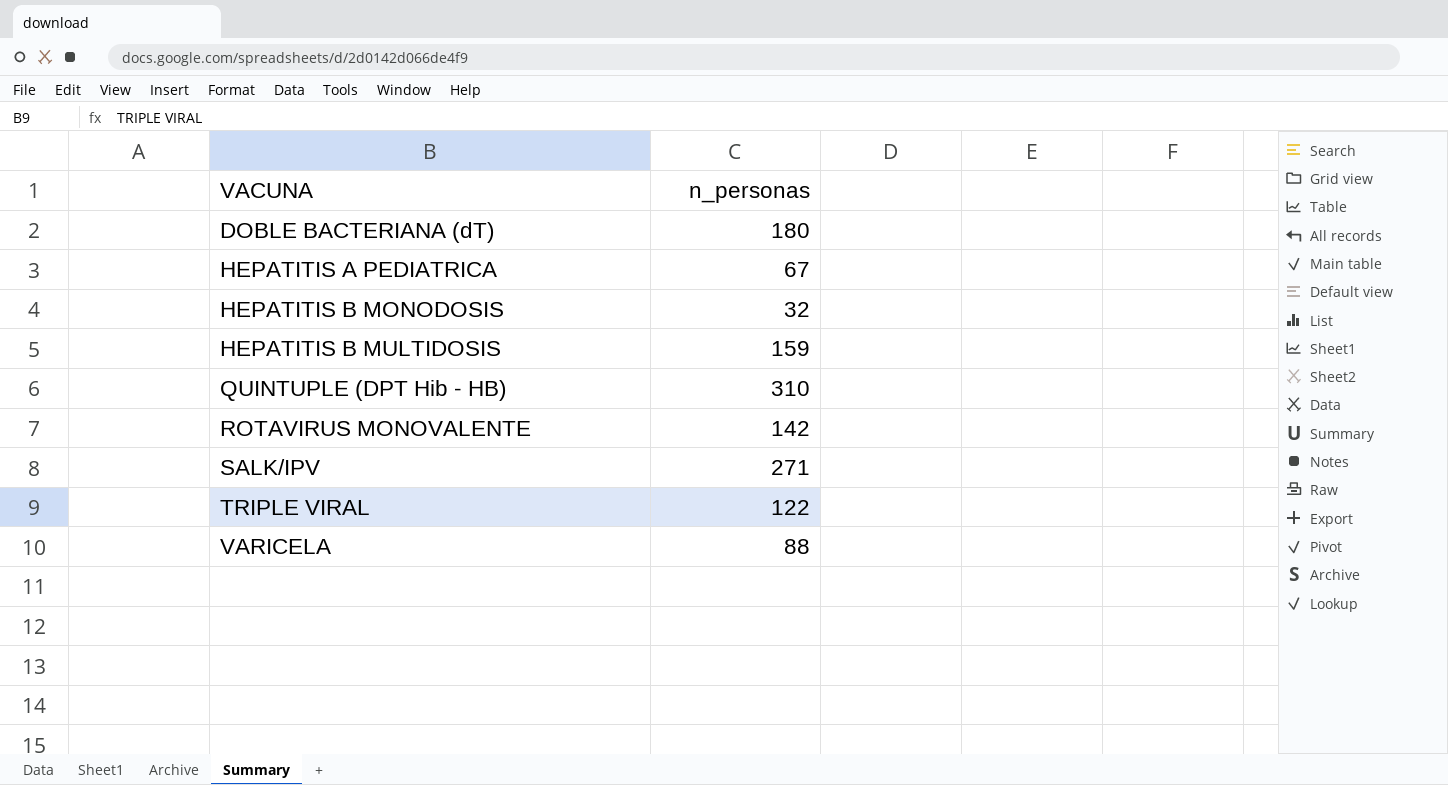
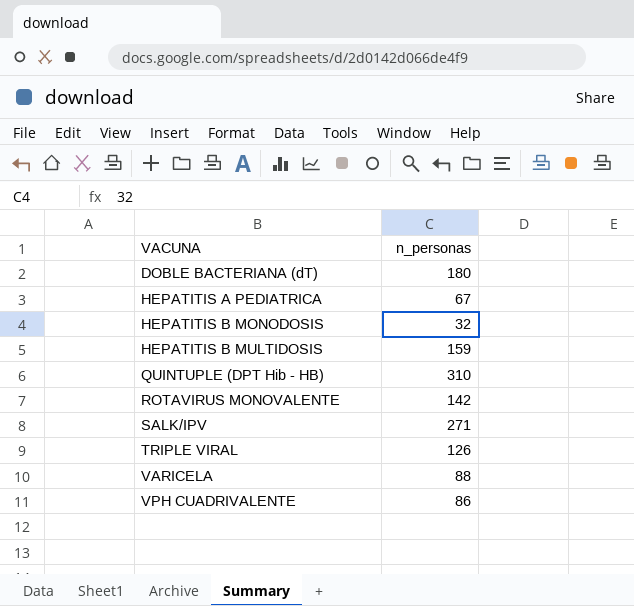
TRIPLE VIRAL | n_personas: 122 -> 126
row VPH CUADRIVALENTE: none -> 86

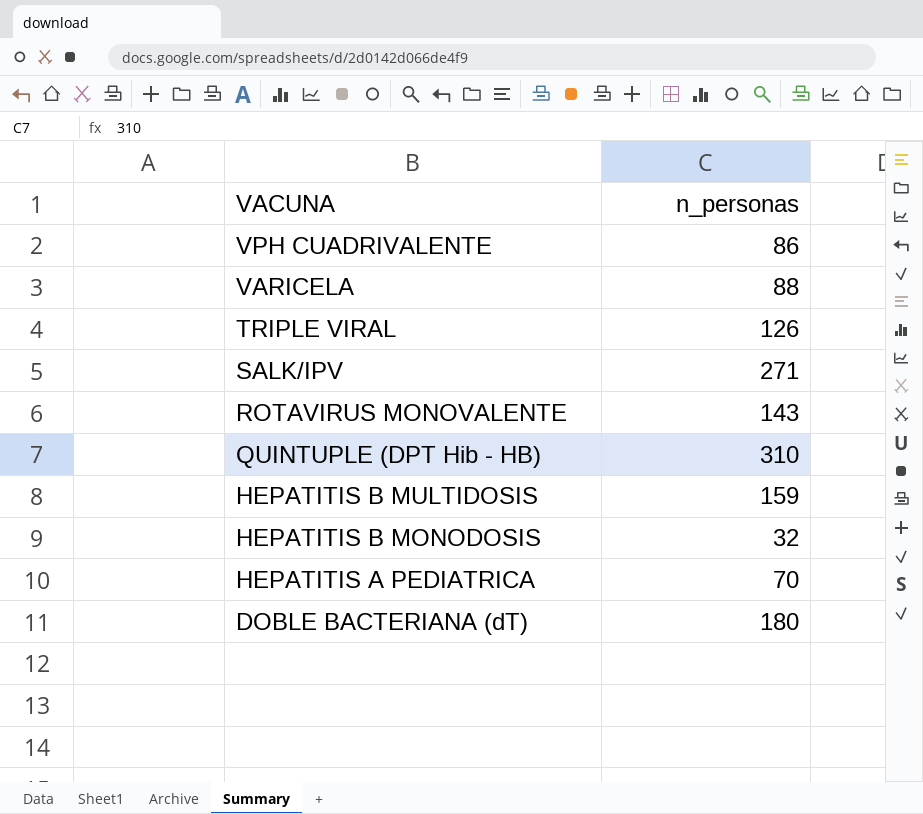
row order: VACUNA ascending -> VACUNA descending
ROTAVIRUS MONOVALENTE | n_personas: 142 -> 143
HEPATITIS A PEDIATRICA | n_personas: 67 -> 70

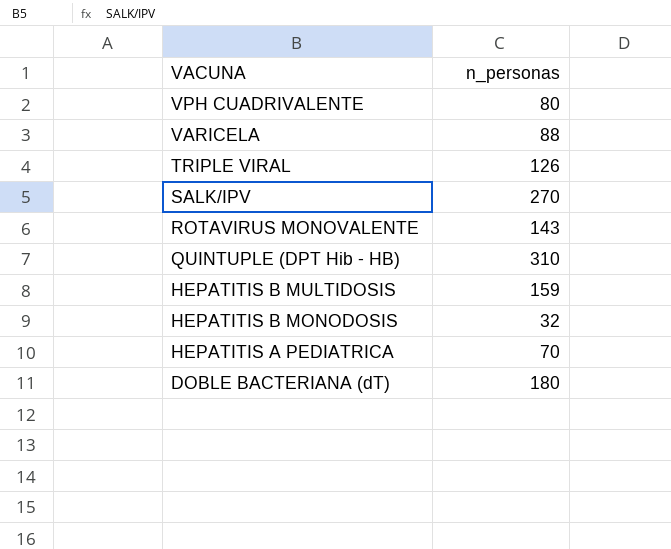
VPH CUADRIVALENTE | n_personas: 86 -> 80
SALK/IPV | n_personas: 271 -> 270

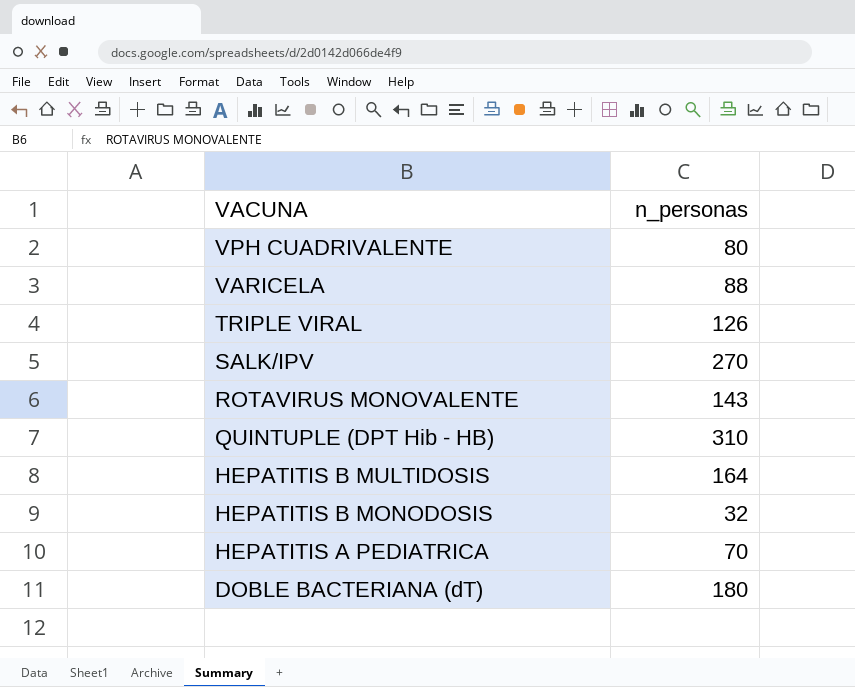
HEPATITIS B MULTIDOSIS | n_personas: 159 -> 164

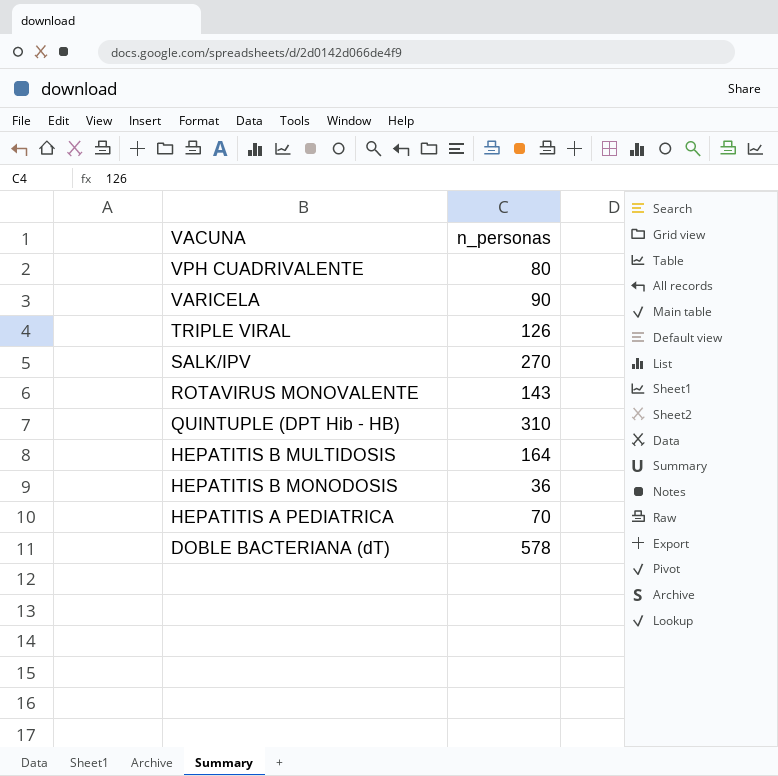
VARICELA | n_personas: 88 -> 90
HEPATITIS B MONODOSIS | n_personas: 32 -> 36
DOBLE BACTERIANA (dT) | n_personas: 180 -> 578

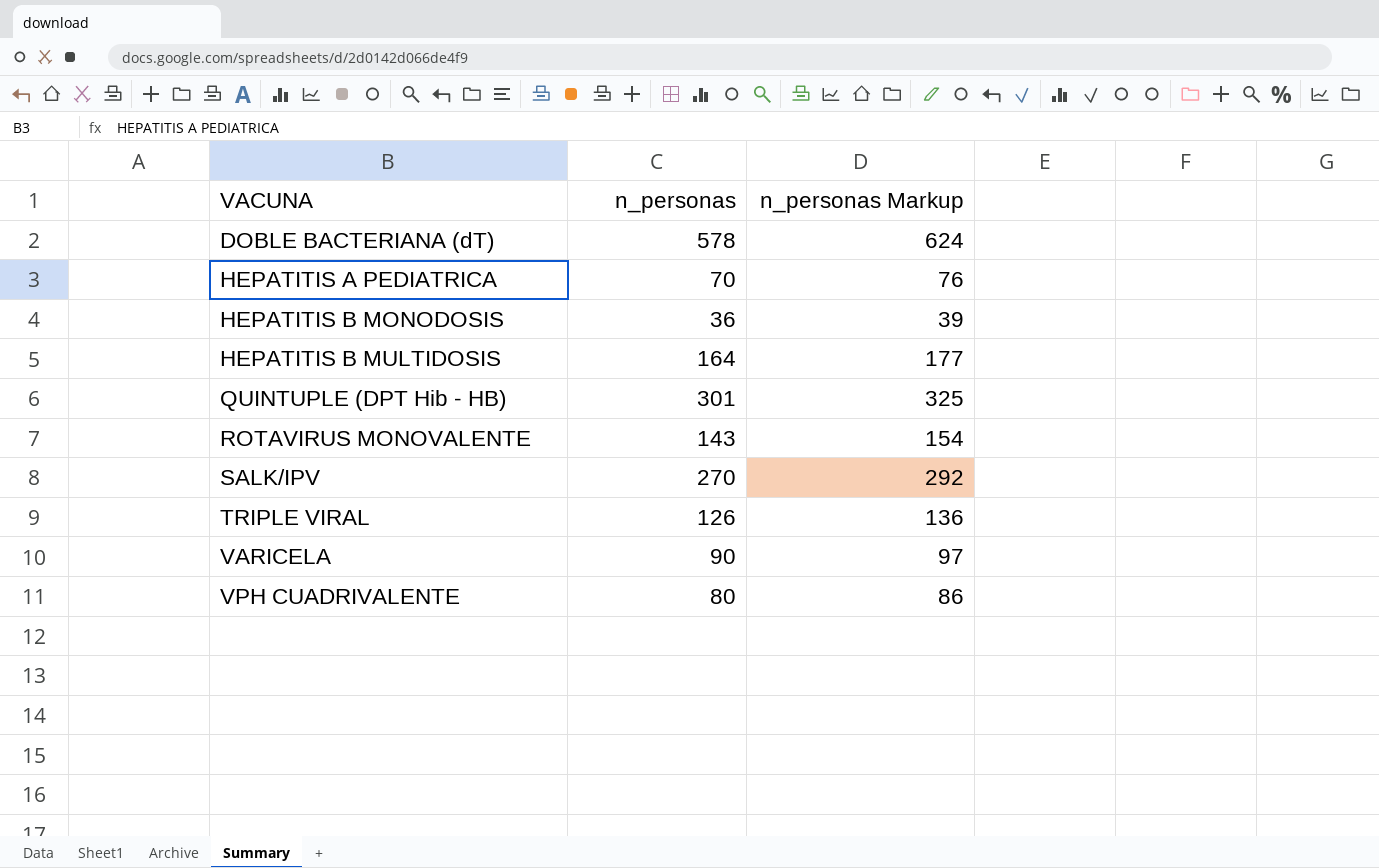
row order: VACUNA descending -> VACUNA ascending
column n_personas Markup | formula: none -> [n_personas] * 1.08
QUINTUPLE (DPT Hib - HB) | n_personas: 310 -> 301

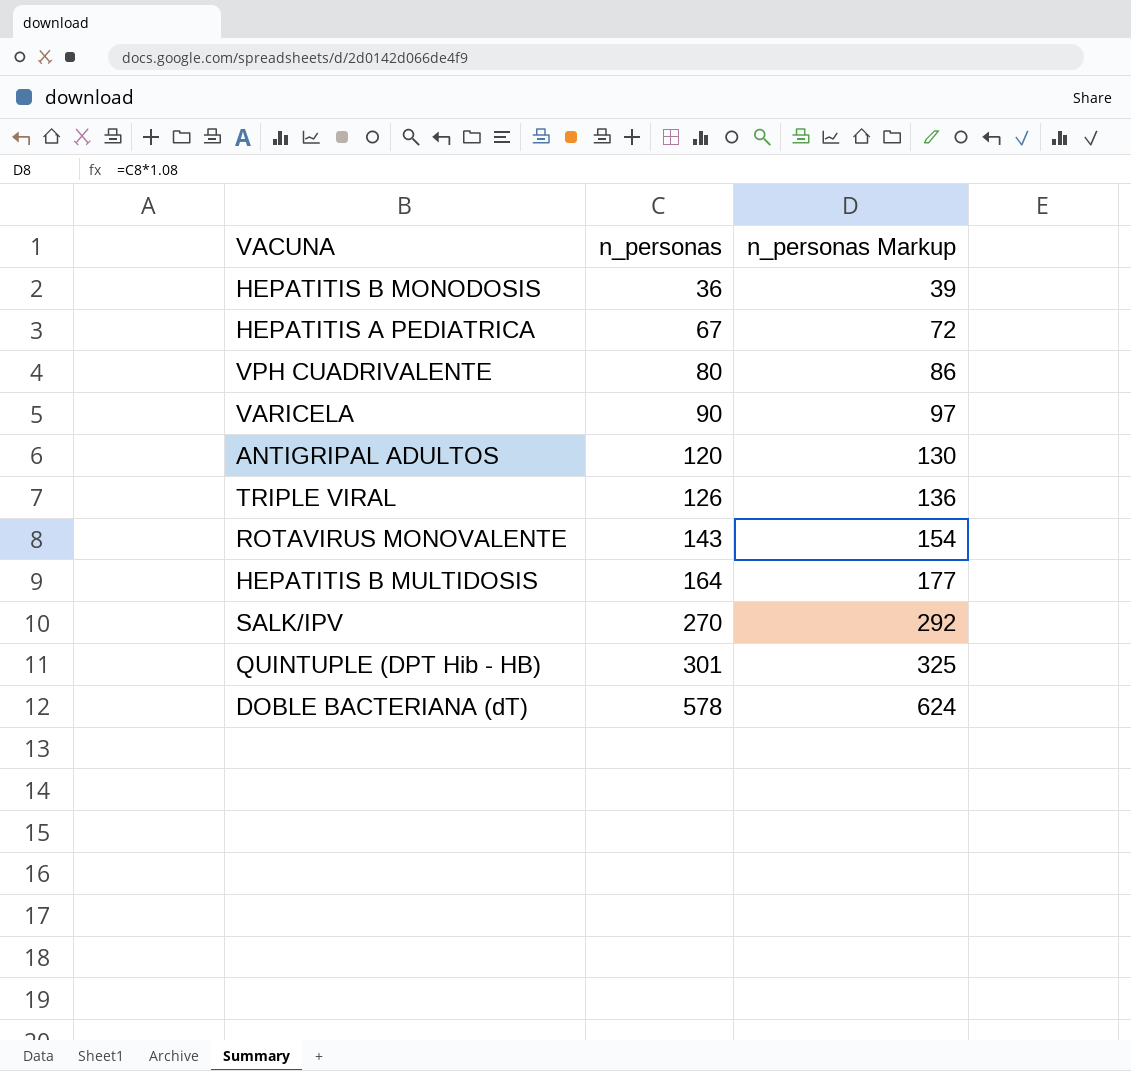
row order: VACUNA ascending -> n_personas ascending
HEPATITIS A PEDIATRICA | n_personas: 70 -> 67
HEPATITIS A PEDIATRICA | n_personas Markup: 76 -> 72
row ANTIGRIPAL ADULTOS: none -> 120 | 130

